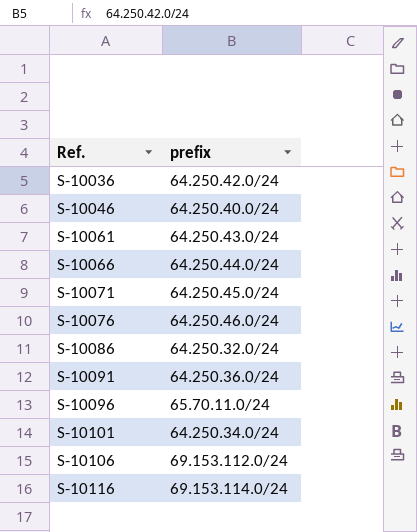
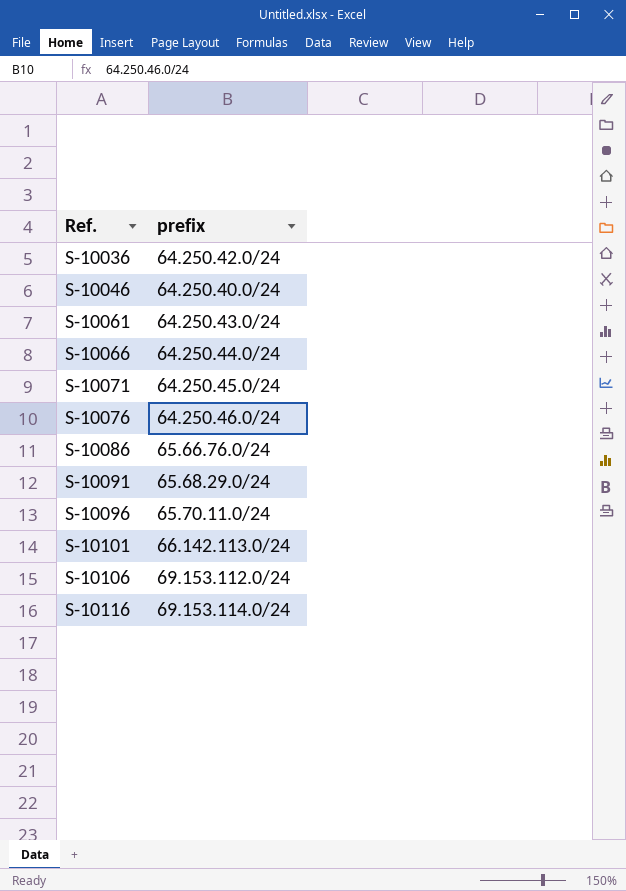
S-10086 | prefix: 64.250.32.0/24 -> 65.66.76.0/24
S-10091 | prefix: 64.250.36.0/24 -> 65.68.29.0/24
S-10101 | prefix: 64.250.34.0/24 -> 66.142.113.0/24

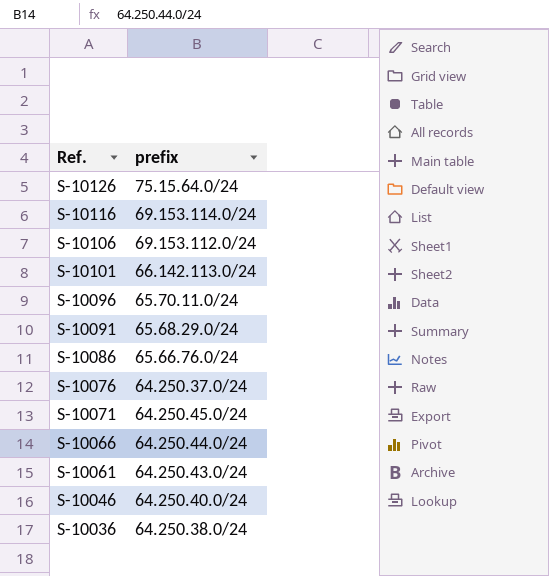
row order: Ref. ascending -> Ref. descending
row S-10126: none -> 75.15.64.0/24
S-10076 | prefix: 64.250.46.0/24 -> 64.250.37.0/24
S-10036 | prefix: 64.250.42.0/24 -> 64.250.38.0/24

